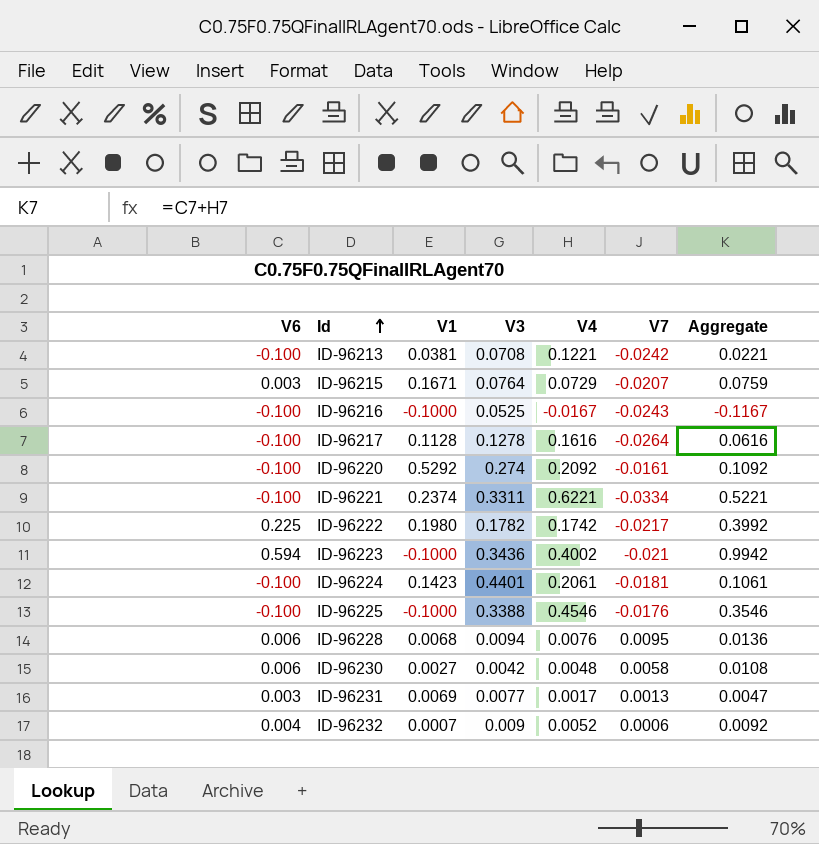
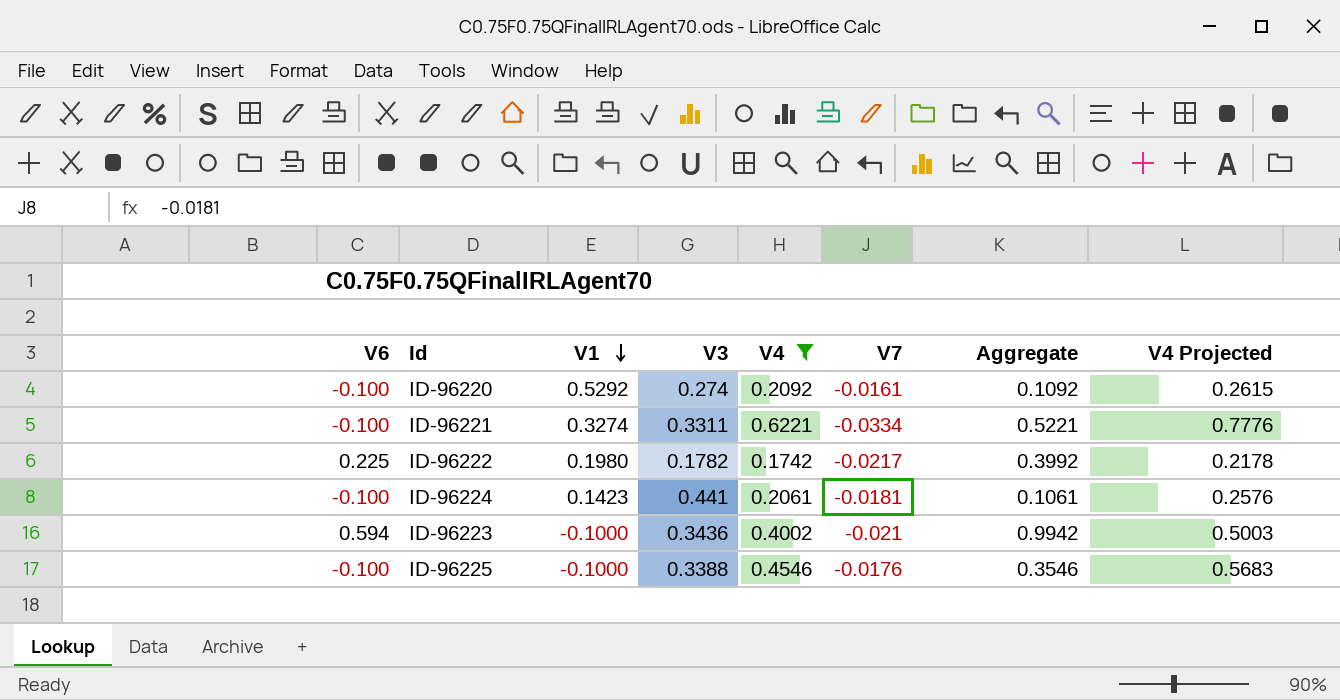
filter: none -> V4 >= 0.1742
row order: Id ascending -> V1 descending
column V4 Projected | formula: none -> [V4] * 1.25
ID-96221 | V1: 0.2374 -> 0.3274
ID-96224 | V3: 0.4401 -> 0.441

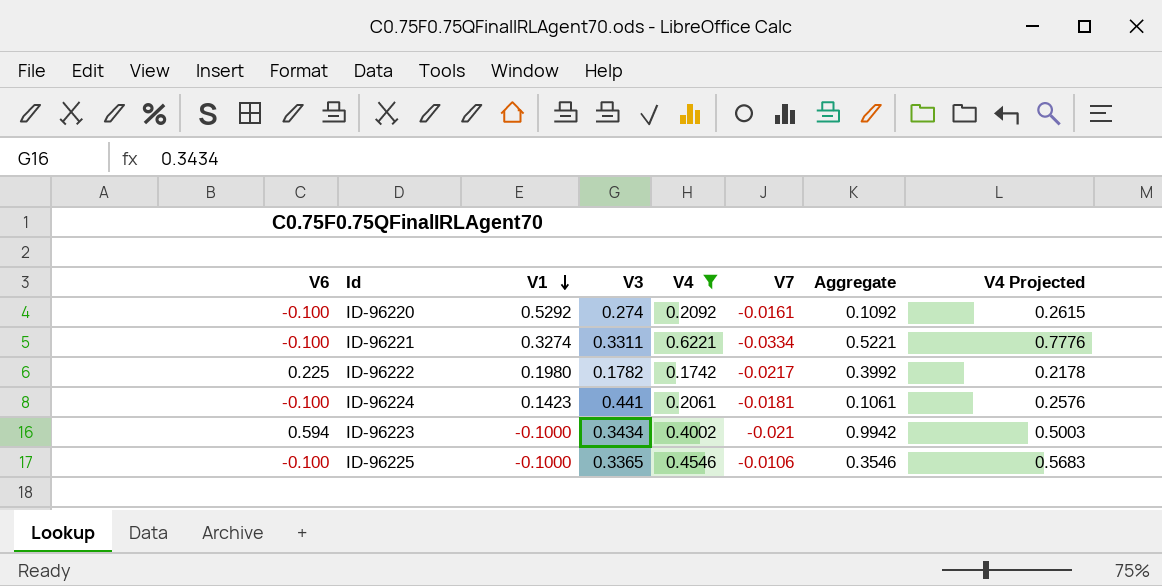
ID-96223 | V3: 0.3436 -> 0.3434
ID-96225 | V3: 0.3388 -> 0.3365
ID-96225 | V7: -0.0176 -> -0.0106

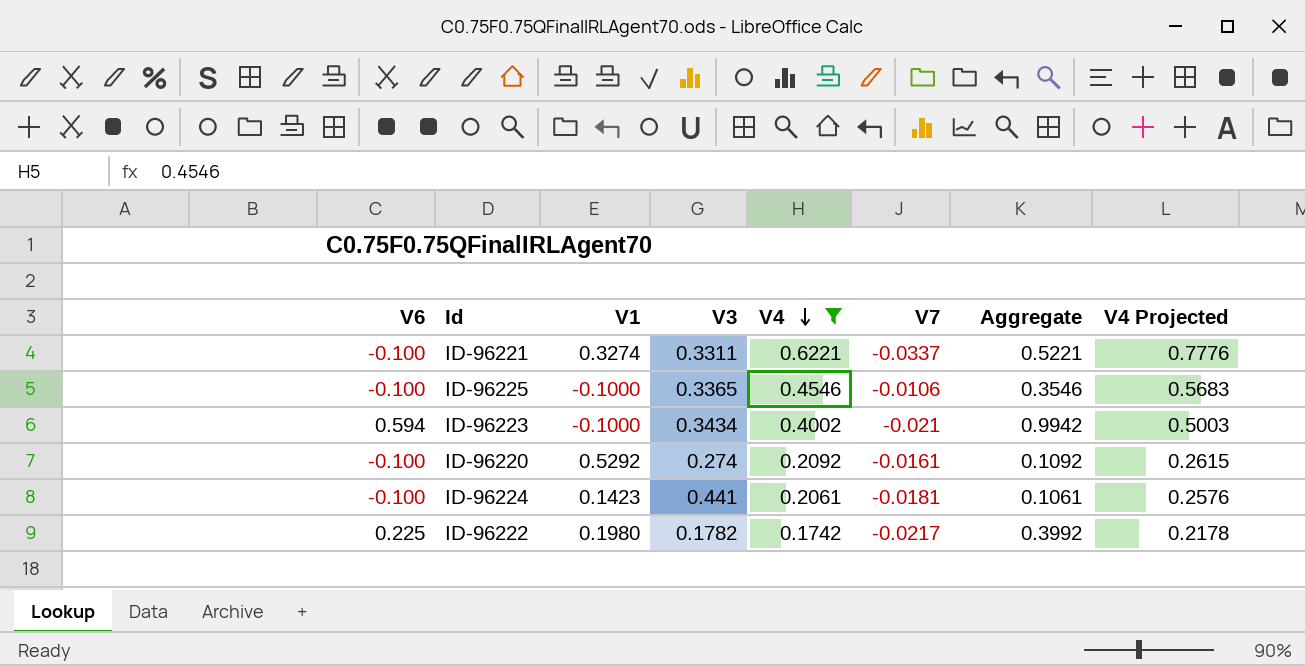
row order: V1 descending -> V4 descending
ID-96221 | V7: -0.0334 -> -0.0337

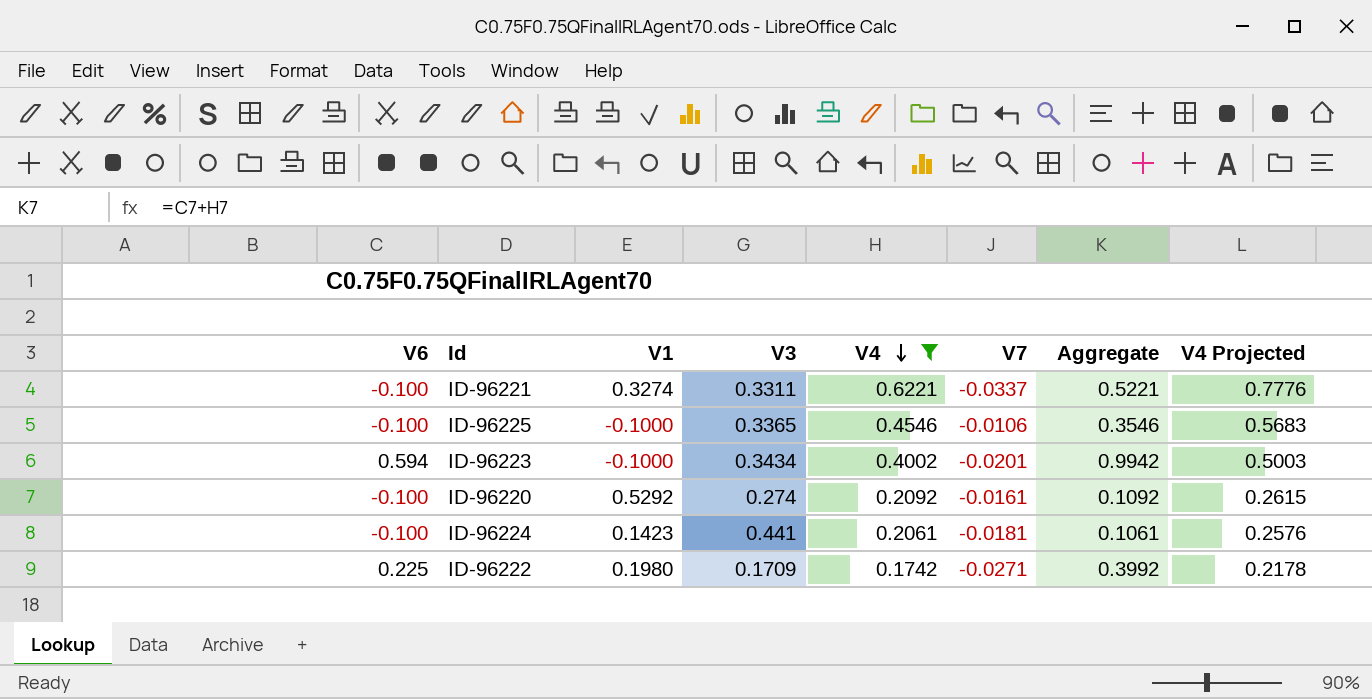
ID-96223 | V7: -0.021 -> -0.0201
ID-96222 | V3: 0.1782 -> 0.1709
ID-96222 | V7: -0.0217 -> -0.0271

